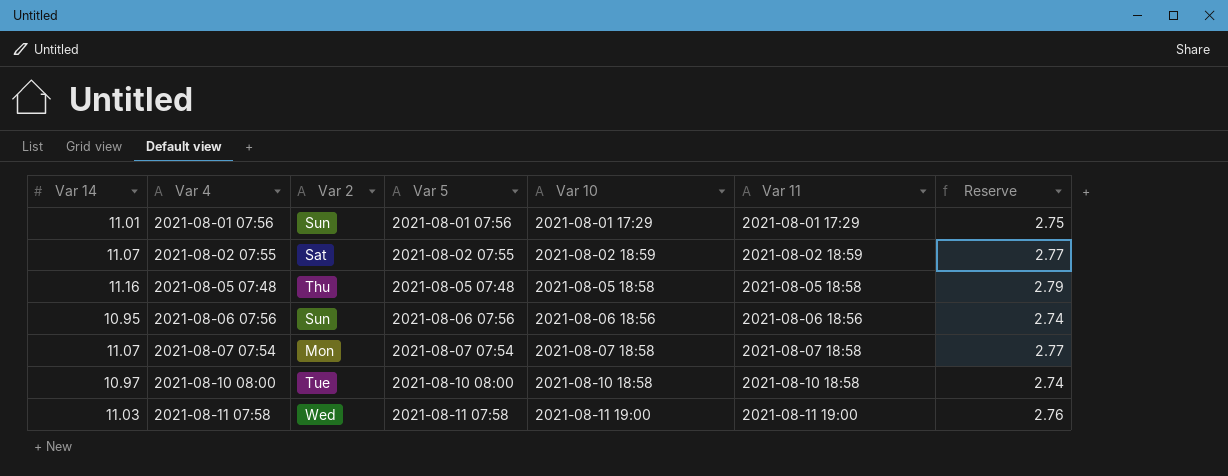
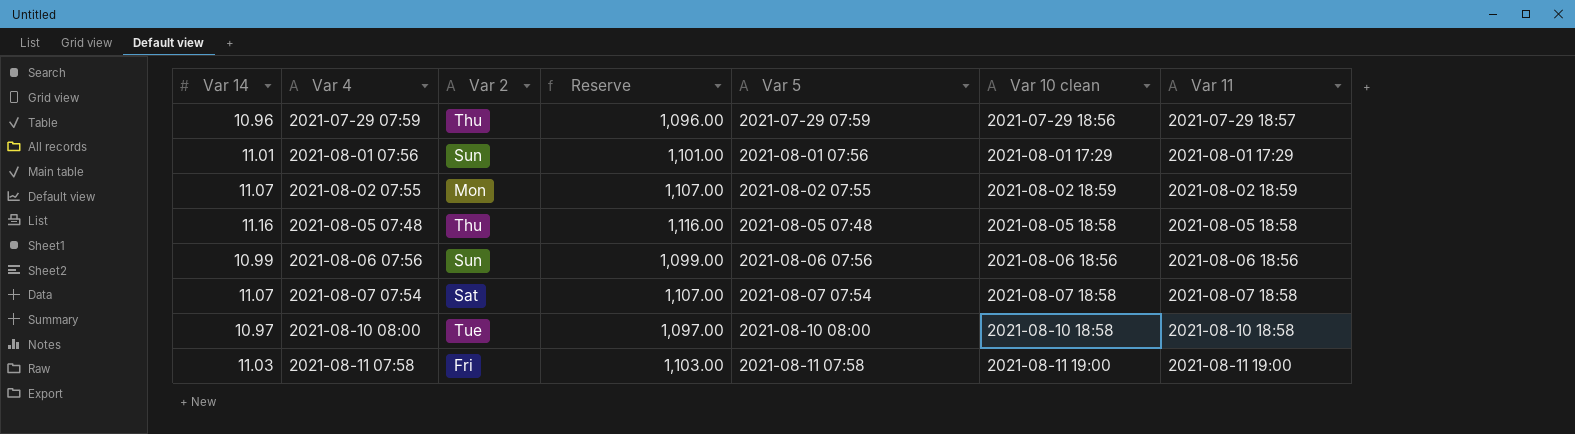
column Reserve | formula: [Var 14] * 0.25 -> [Var 14] * 100
column Reserve | position: 7 -> 4
column name: Var 10 -> Var 10 clean
row 2021-07-29 07:59: none -> 10.96 | Thu | 1,096.00 | 2021-07-29 07:59 | 2021-07-29 18:56 | 2021-07-29 18:57
2021-08-02 07:55 | Var 2: Sat -> Mon
2021-08-06 07:56 | Var 14: 10.95 -> 10.99
2021-08-07 07:54 | Var 2: Mon -> Sat
2021-08-11 07:58 | Var 2: Wed -> Fri

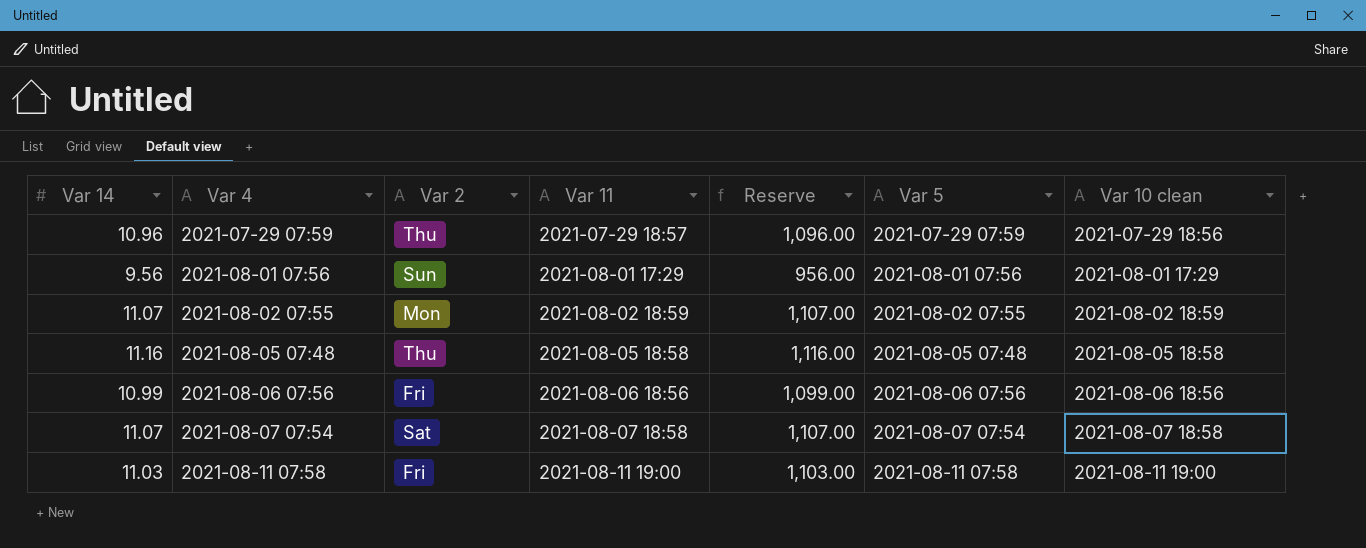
column Var 11 | position: 7 -> 4
row 2021-08-10 08:00: 10.97 | Tue | 1,097.00 | 2021-08-10 08:00 | 2021-08-10 18:58 | 2021-08-10 18:58 -> none
2021-08-01 07:56 | Var 14: 11.01 -> 9.56
2021-08-01 07:56 | Reserve: 1,101.00 -> 956.00
2021-08-06 07:56 | Var 2: Sun -> Fri

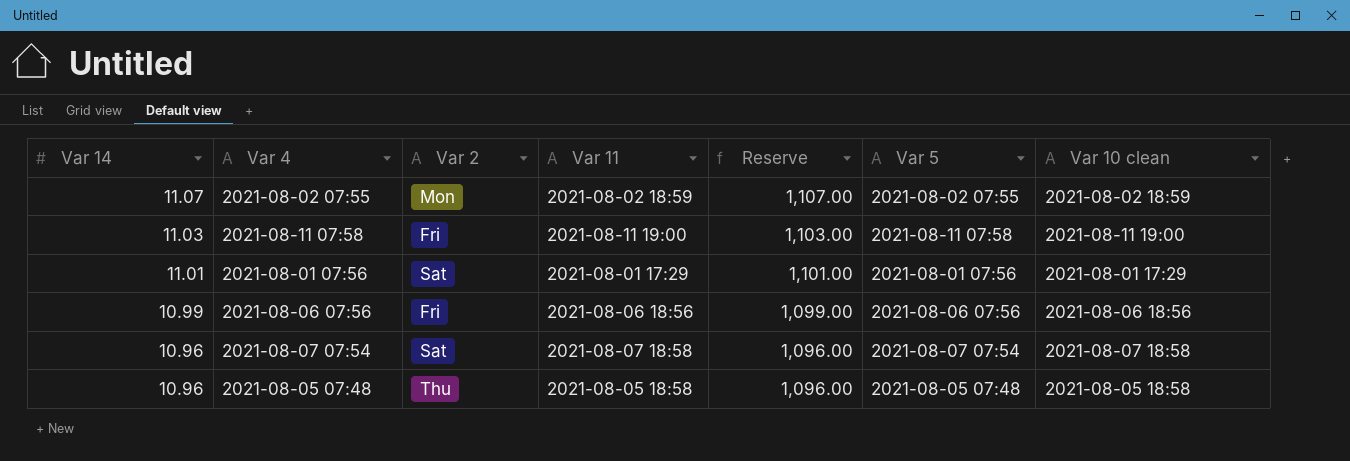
row order: Var 4 ascending -> Var 14 descending
row 2021-07-29 07:59: 10.96 | Thu | 2021-07-29 18:57 | 1,096.00 | 2021-07-29 07:59 | 2021-07-29 18:56 -> none
2021-08-01 07:56 | Var 14: 9.56 -> 11.01
2021-08-01 07:56 | Var 2: Sun -> Sat
2021-08-01 07:56 | Reserve: 956.00 -> 1,101.00
2021-08-07 07:54 | Var 14: 11.07 -> 10.96
2021-08-07 07:54 | Reserve: 1,107.00 -> 1,096.00
2021-08-05 07:48 | Var 14: 11.16 -> 10.96
2021-08-05 07:48 | Reserve: 1,116.00 -> 1,096.00

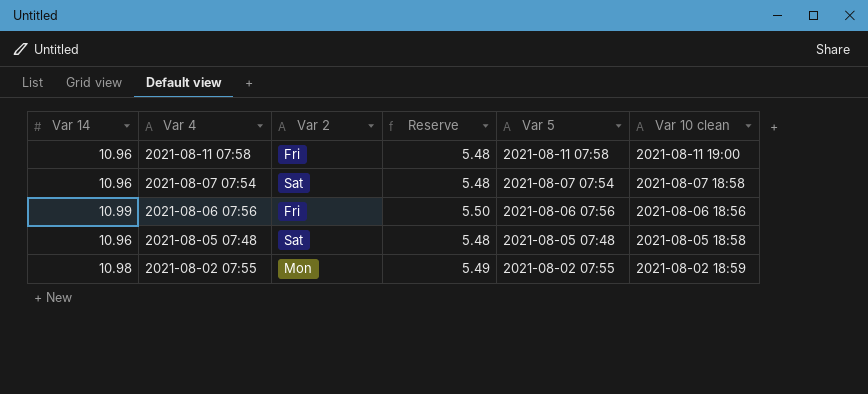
row order: Var 14 descending -> Var 4 descending
column Var 11 | position: 4 -> none
column Reserve | formula: [Var 14] * 100 -> [Var 14] * 0.5
row 2021-08-01 07:56: 11.01 | Sat | 2021-08-01 17:29 | 1,101.00 | 2021-08-01 07:56 | 2021-08-01 17:29 -> none
2021-08-11 07:58 | Var 14: 11.03 -> 10.96
2021-08-05 07:48 | Var 2: Thu -> Sat
2021-08-02 07:55 | Var 14: 11.07 -> 10.98

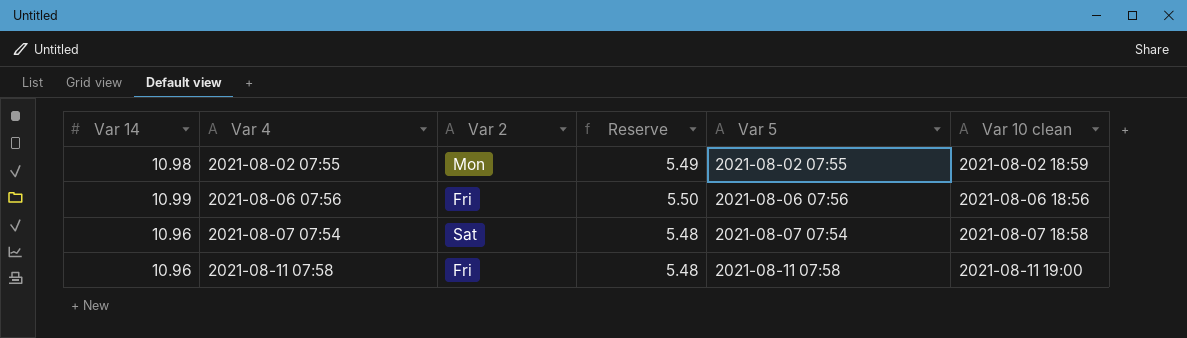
row order: Var 4 descending -> Var 4 ascending
row 2021-08-05 07:48: 10.96 | Sat | 5.48 | 2021-08-05 07:48 | 2021-08-05 18:58 -> none

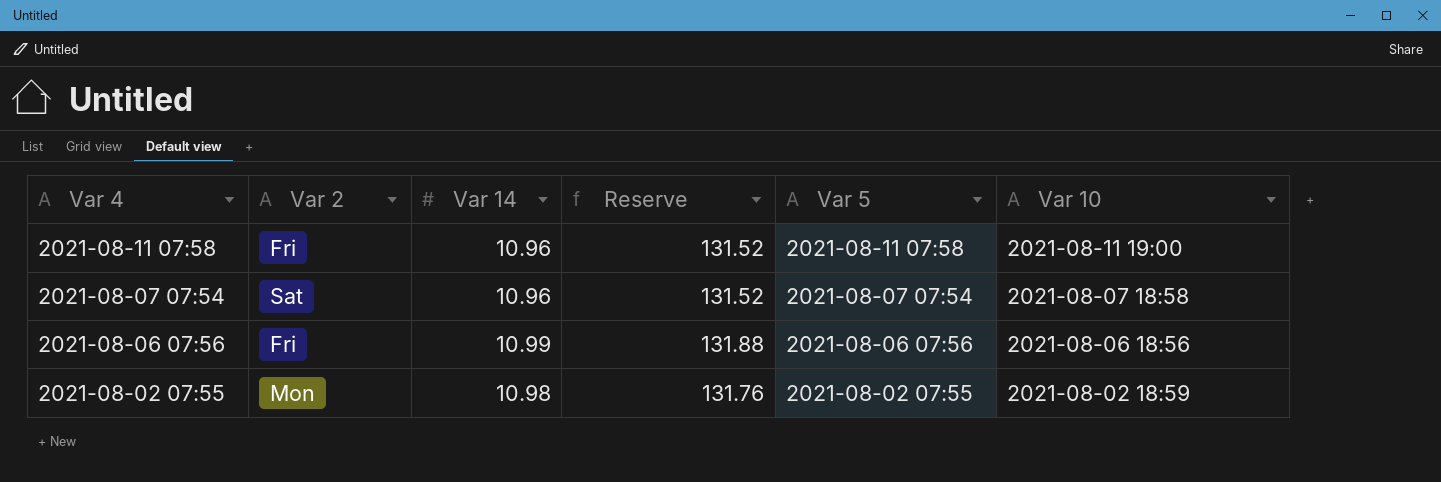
row order: Var 4 ascending -> Var 4 descending
column Var 14 | position: 1 -> 3
column Reserve | formula: [Var 14] * 0.5 -> [Var 14] * 12
column name: Var 10 clean -> Var 10

